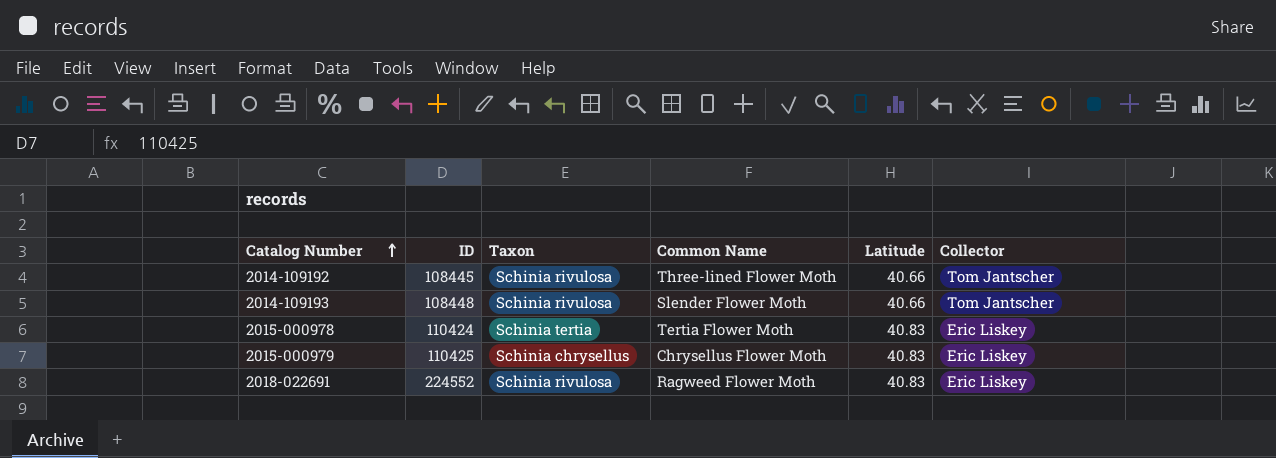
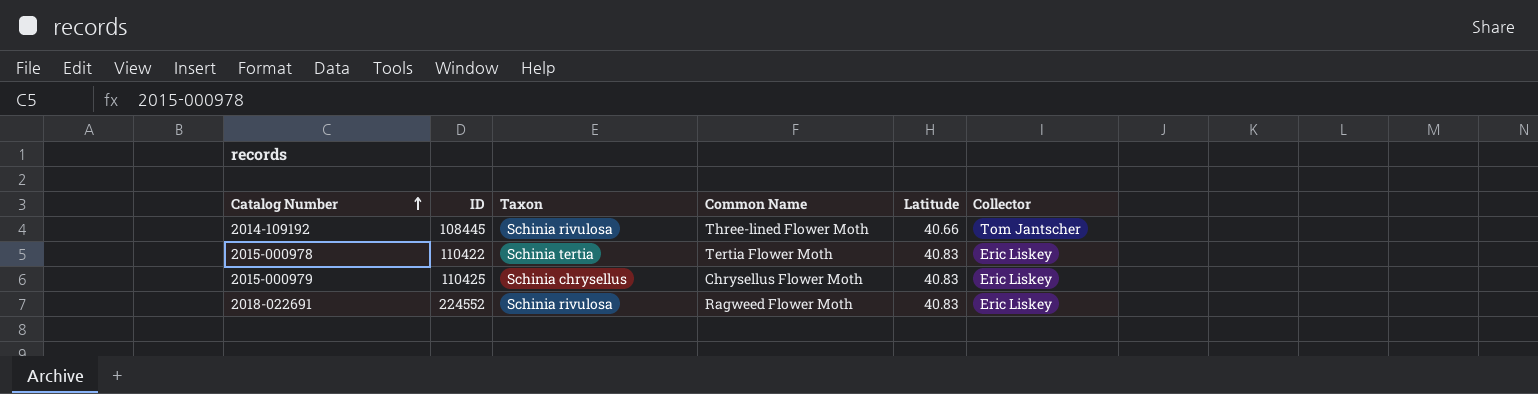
row 2014-109193: 108448 | Schinia rivulosa | Slender Flower Moth | 40.66 | Tom Jantscher -> none
2015-000978 | ID: 110424 -> 110422

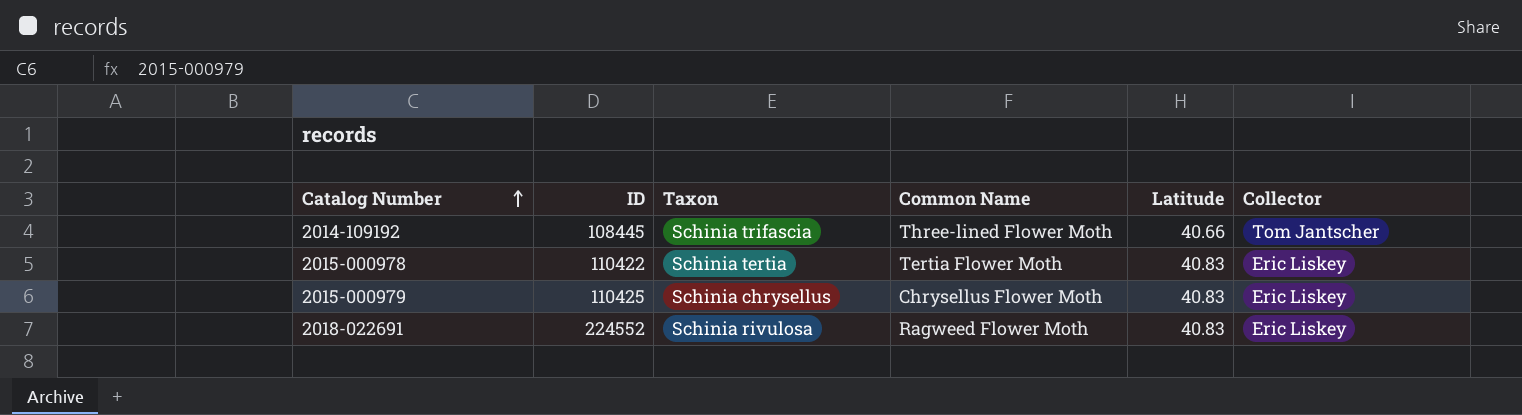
2014-109192 | Taxon: Schinia rivulosa -> Schinia trifascia

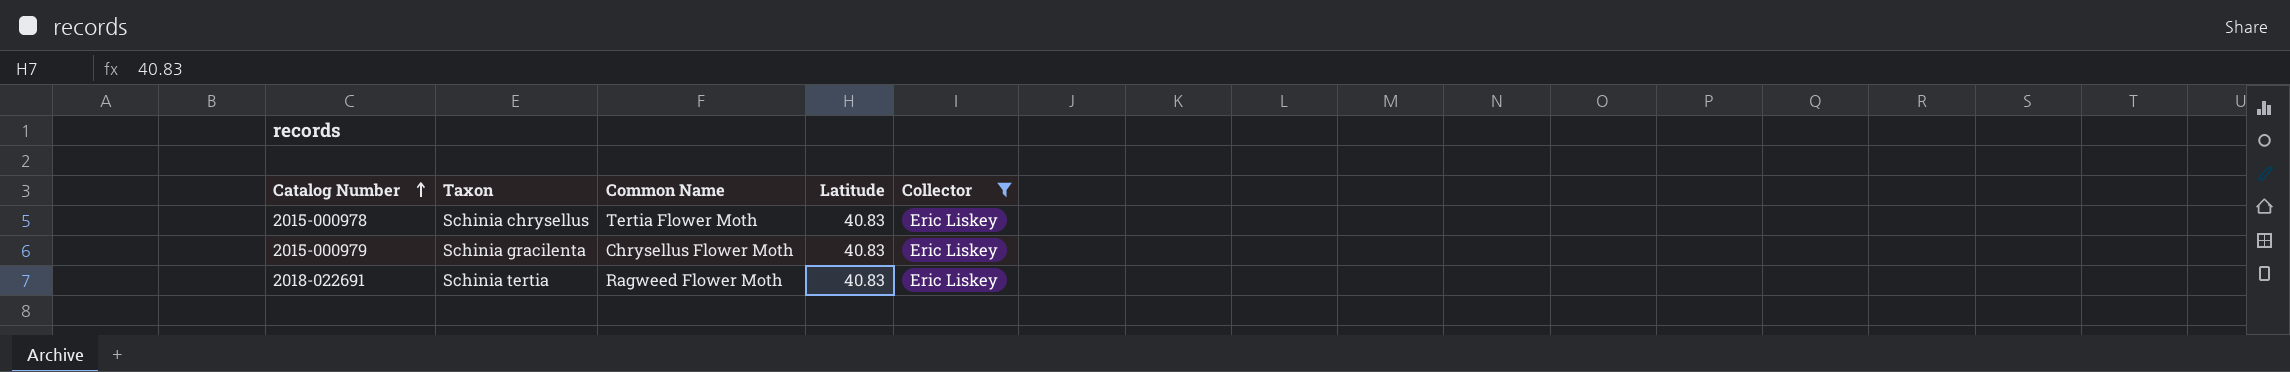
filter: none -> Collector = Eric Liskey
column ID | position: 2 -> none
2015-000978 | Taxon: Schinia tertia -> Schinia chrysellus
2015-000979 | Taxon: Schinia chrysellus -> Schinia gracilenta
2018-022691 | Taxon: Schinia rivulosa -> Schinia tertia

